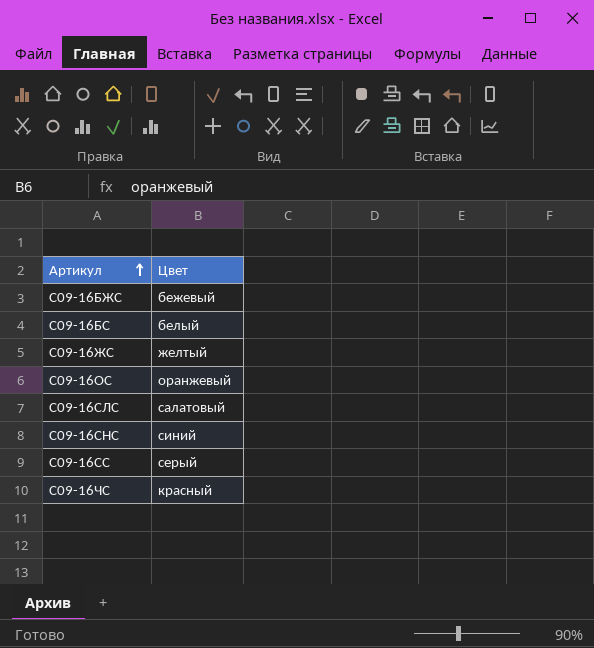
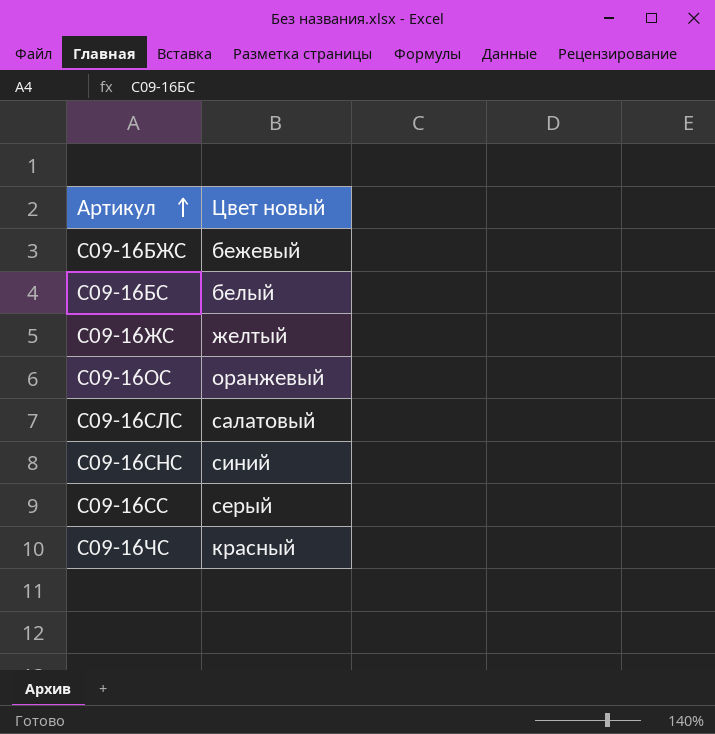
column name: Цвет -> Цвет новый

